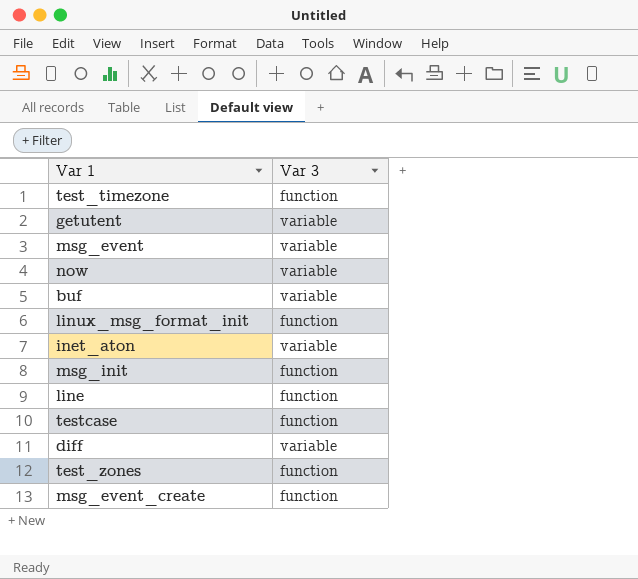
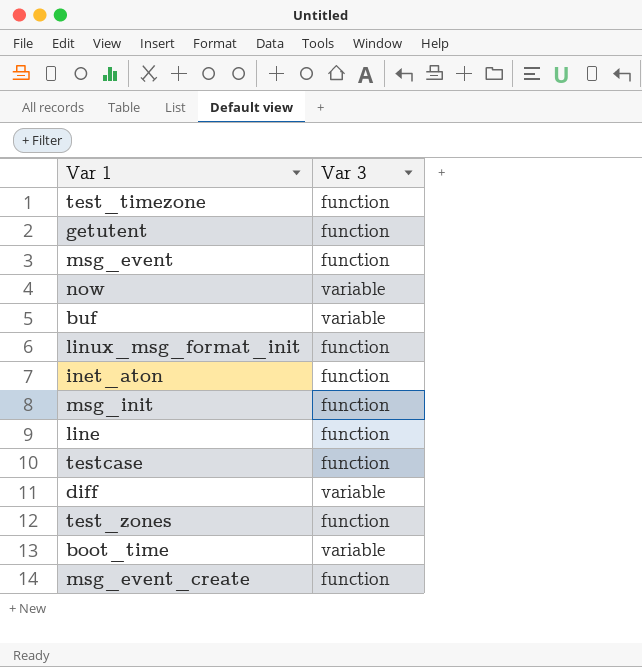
getutent | Var 3: variable -> function
msg_event | Var 3: variable -> function
inet_aton | Var 3: variable -> function
row boot_time: none -> variable

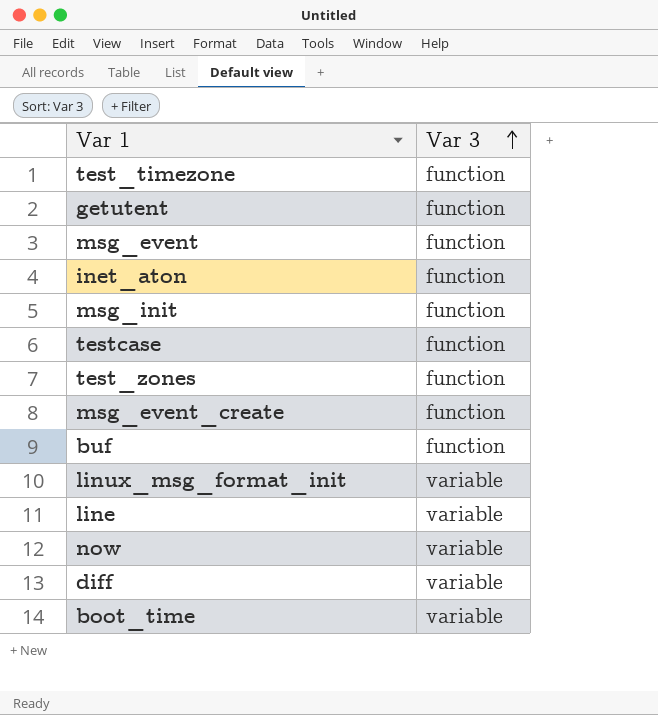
row order: none -> Var 3 ascending
buf | Var 3: variable -> function
linux_msg_format_init | Var 3: function -> variable
line | Var 3: function -> variable

